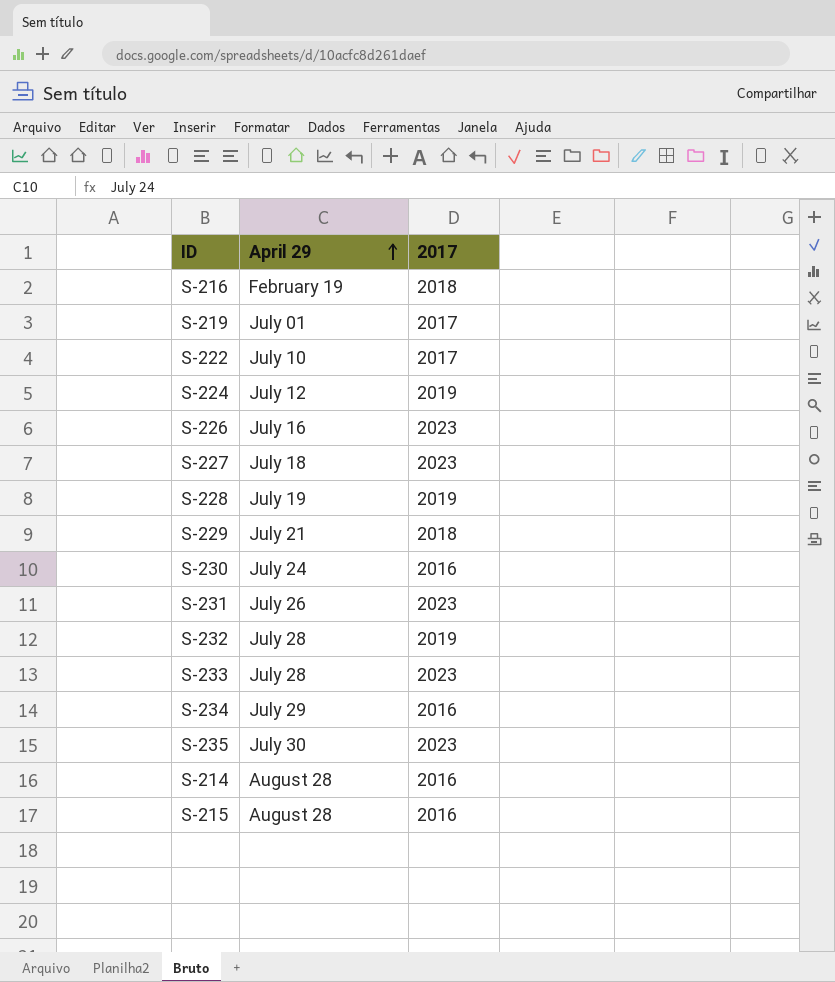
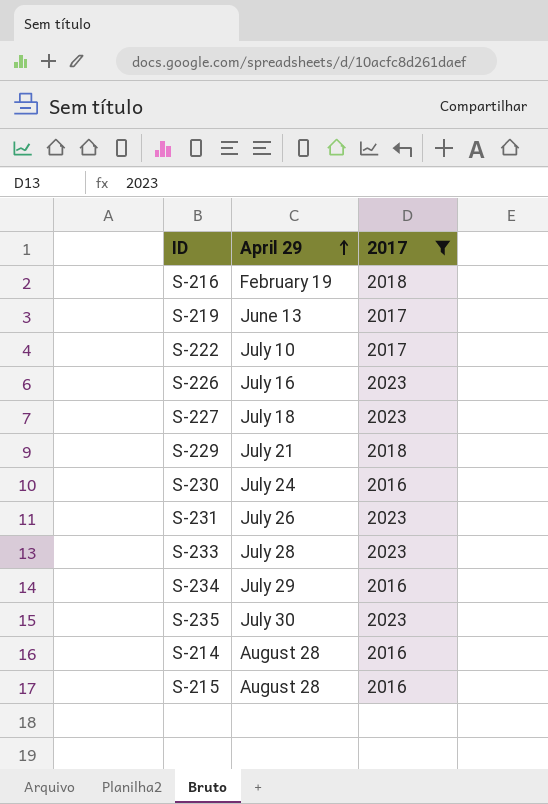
filter: none -> 2017 != 2019
S-219 | April 29: July 01 -> June 13

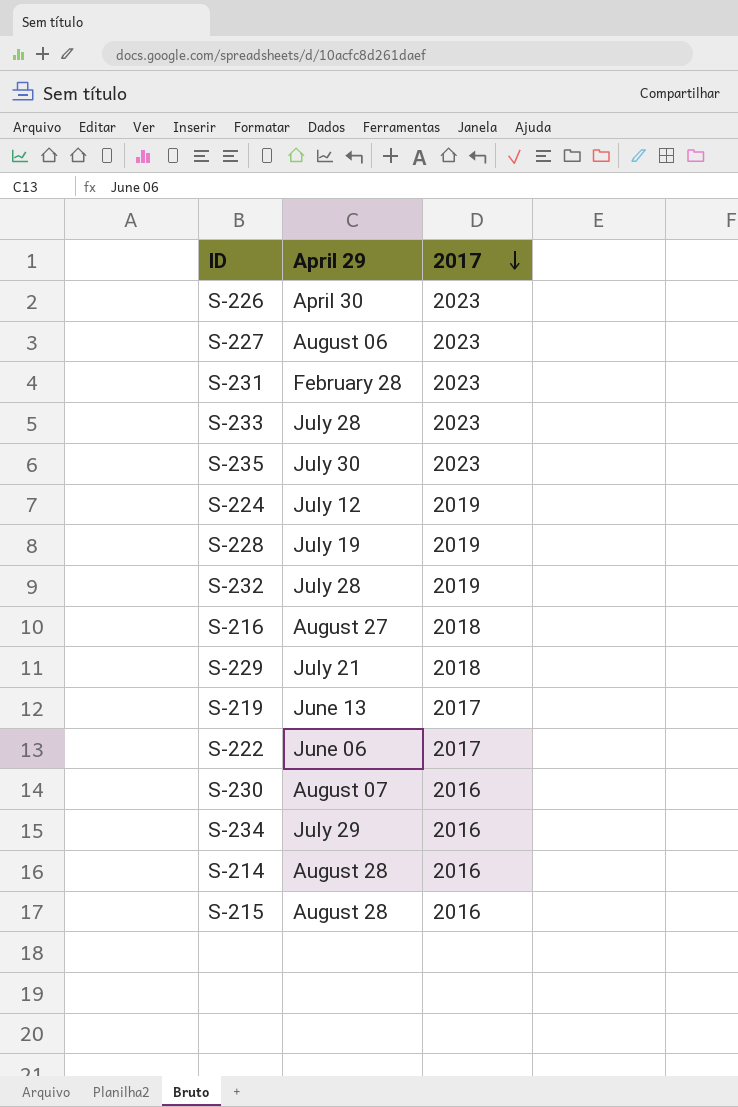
filter: 2017 != 2019 -> none
row order: April 29 ascending -> 2017 descending
S-226 | April 29: July 16 -> April 30
S-227 | April 29: July 18 -> August 06
S-231 | April 29: July 26 -> February 28
S-216 | April 29: February 19 -> August 27
S-222 | April 29: July 10 -> June 06
S-230 | April 29: July 24 -> August 07

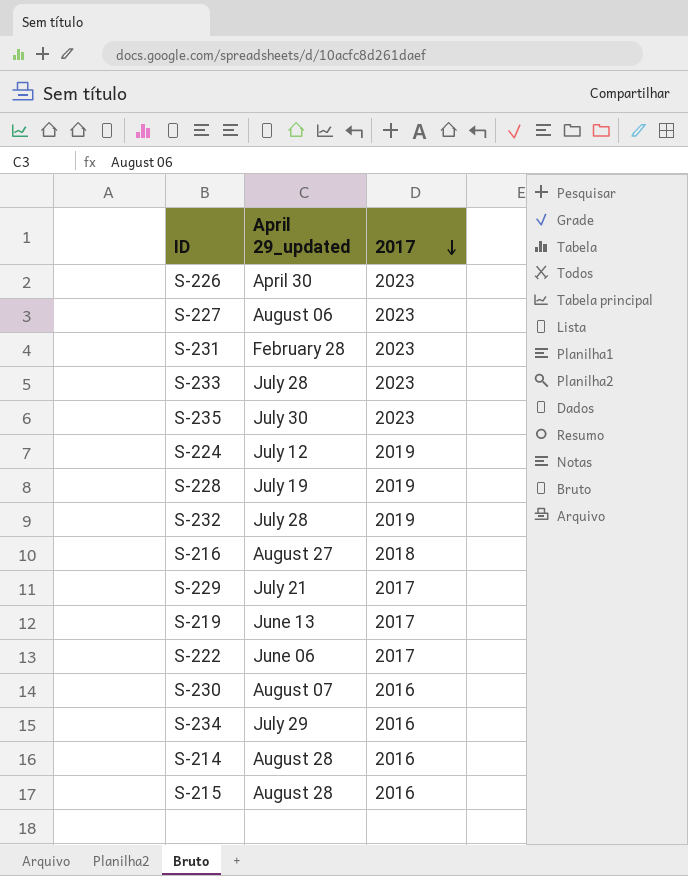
column name: April 29 -> April 29_updated
S-229 | 2017: 2018 -> 2017

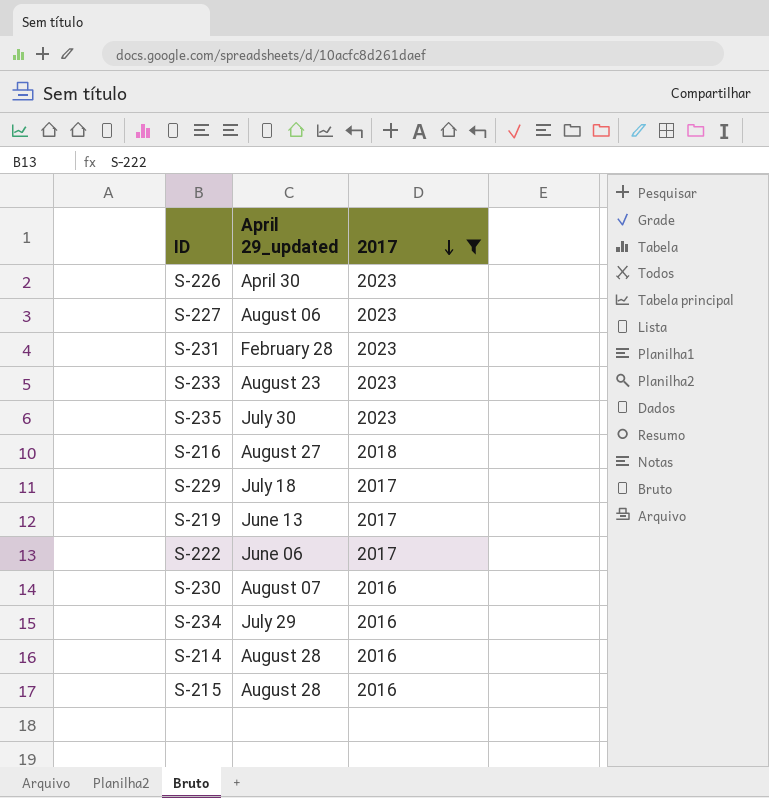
filter: none -> 2017 != 2019
S-233 | April 29_updated: July 28 -> August 23
S-229 | April 29_updated: July 21 -> July 18

